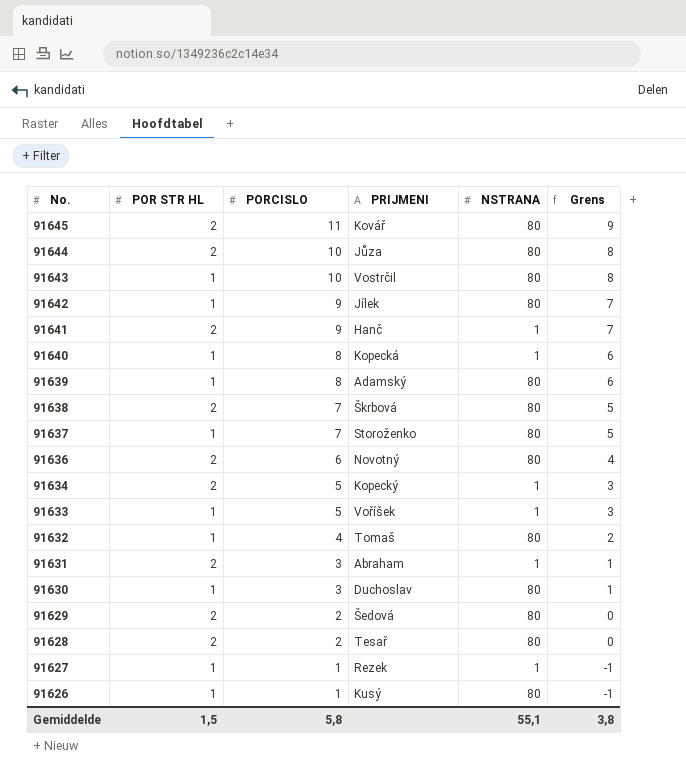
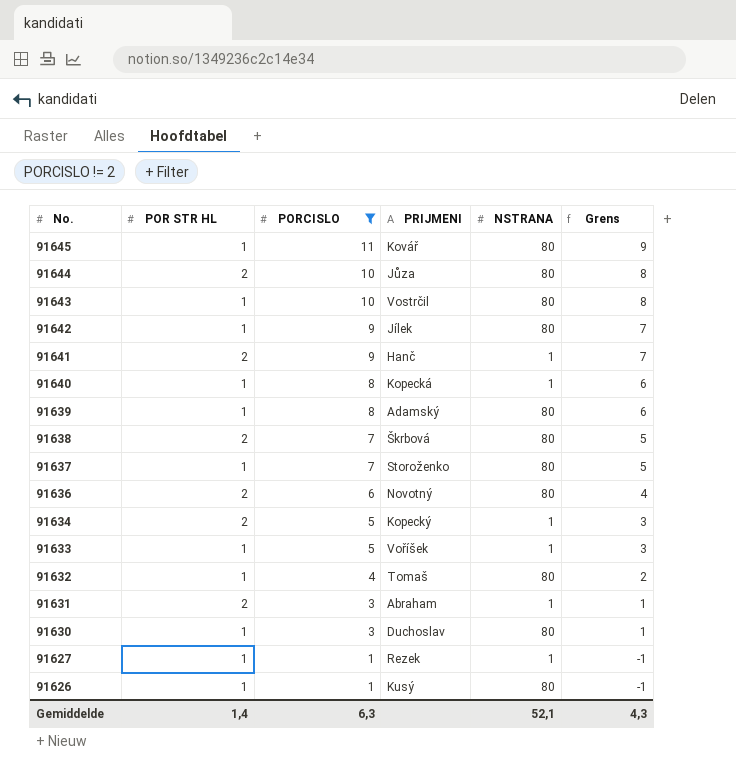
filter: none -> PORCISLO != 2
91645 | POR STR HL: 2 -> 1
Gemiddelde | POR STR HL: 1,5 -> 1,4
Gemiddelde | PORCISLO: 5,8 -> 6,3
Gemiddelde | NSTRANA: 55,1 -> 52,1
Gemiddelde | Grens: 3,8 -> 4,3

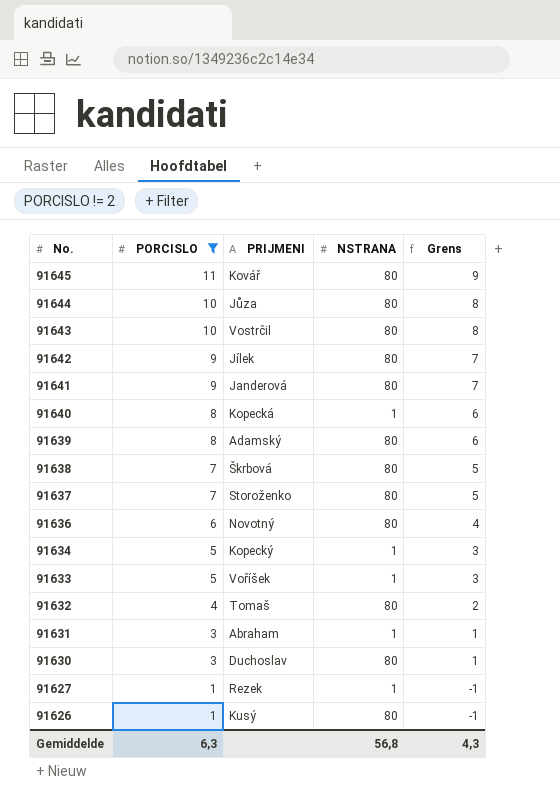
column POR STR HL | position: 2 -> none
91641 | PRIJMENI: Hanč -> Janderová
91641 | NSTRANA: 1 -> 80
Gemiddelde | NSTRANA: 52,1 -> 56,8

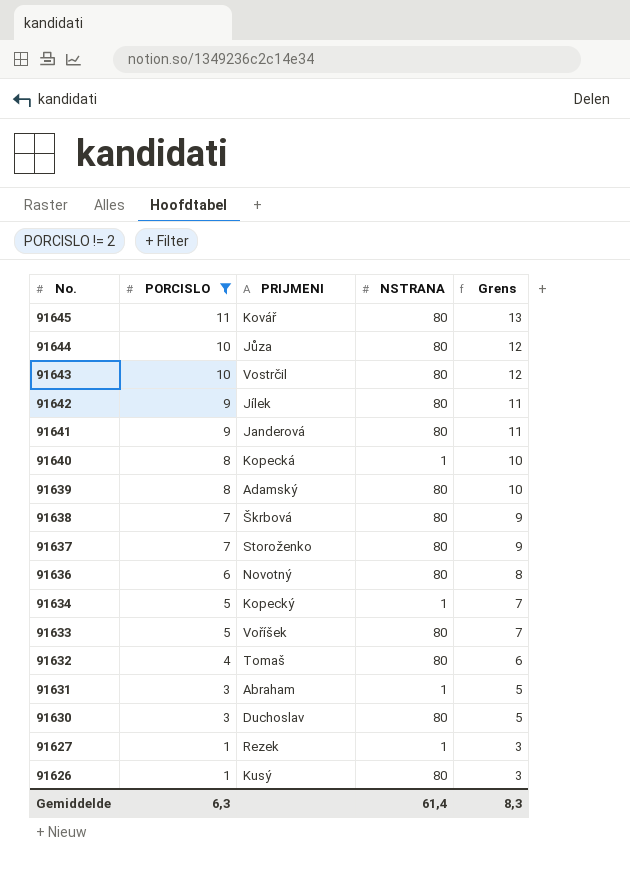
column Grens | formula: [PORCISLO] - 2 -> [PORCISLO] + 2
91633 | NSTRANA: 1 -> 80
Gemiddelde | NSTRANA: 56,8 -> 61,4
Gemiddelde | Grens: 4,3 -> 8,3

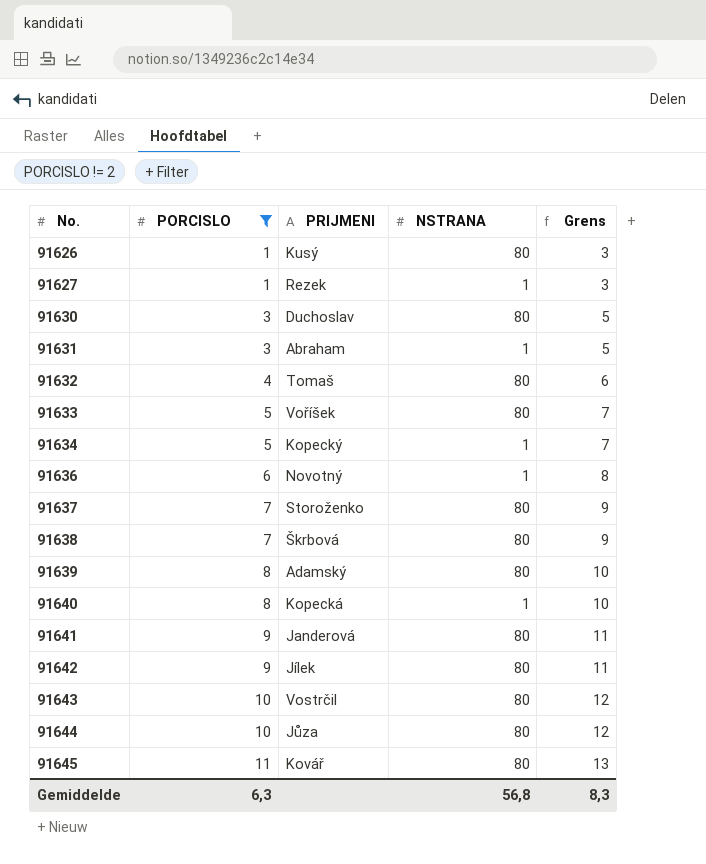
row order: No. descending -> No. ascending
91636 | NSTRANA: 80 -> 1
Gemiddelde | NSTRANA: 61,4 -> 56,8

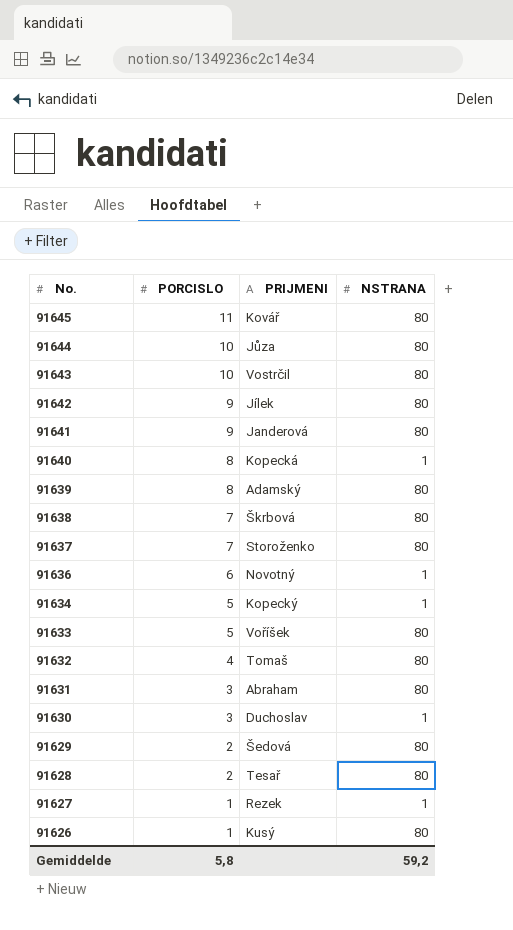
filter: PORCISLO != 2 -> none
row order: No. ascending -> No. descending
column Grens | formula: [PORCISLO] + 2 -> none
91631 | NSTRANA: 1 -> 80
91630 | NSTRANA: 80 -> 1
Gemiddelde | PORCISLO: 6,3 -> 5,8
Gemiddelde | NSTRANA: 56,8 -> 59,2

